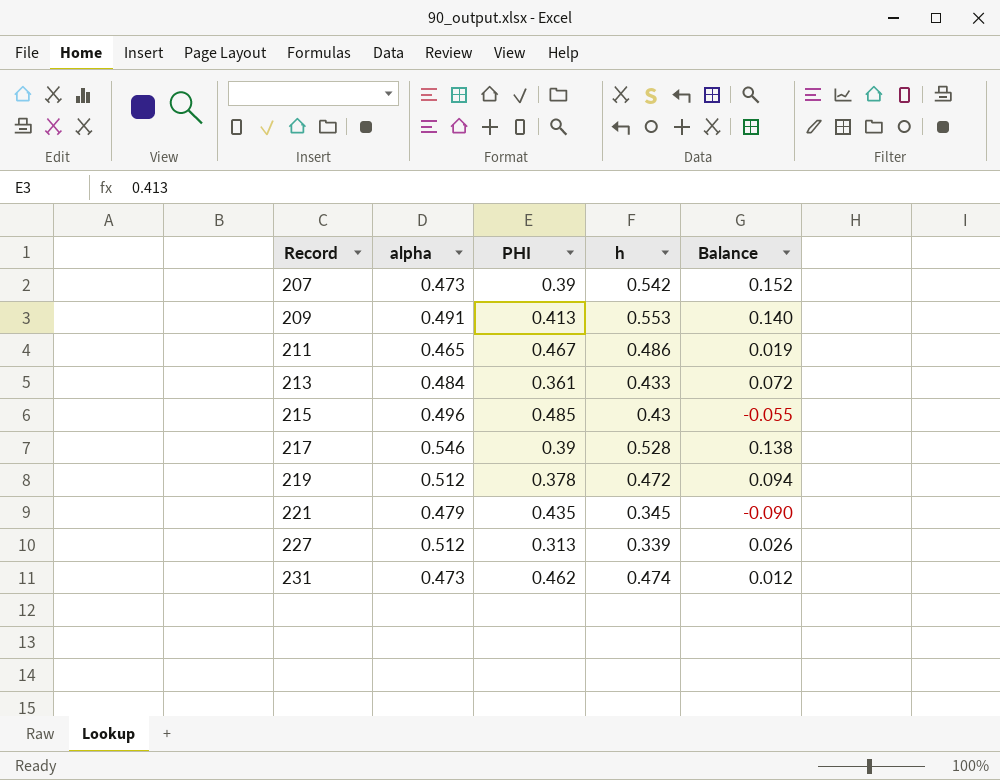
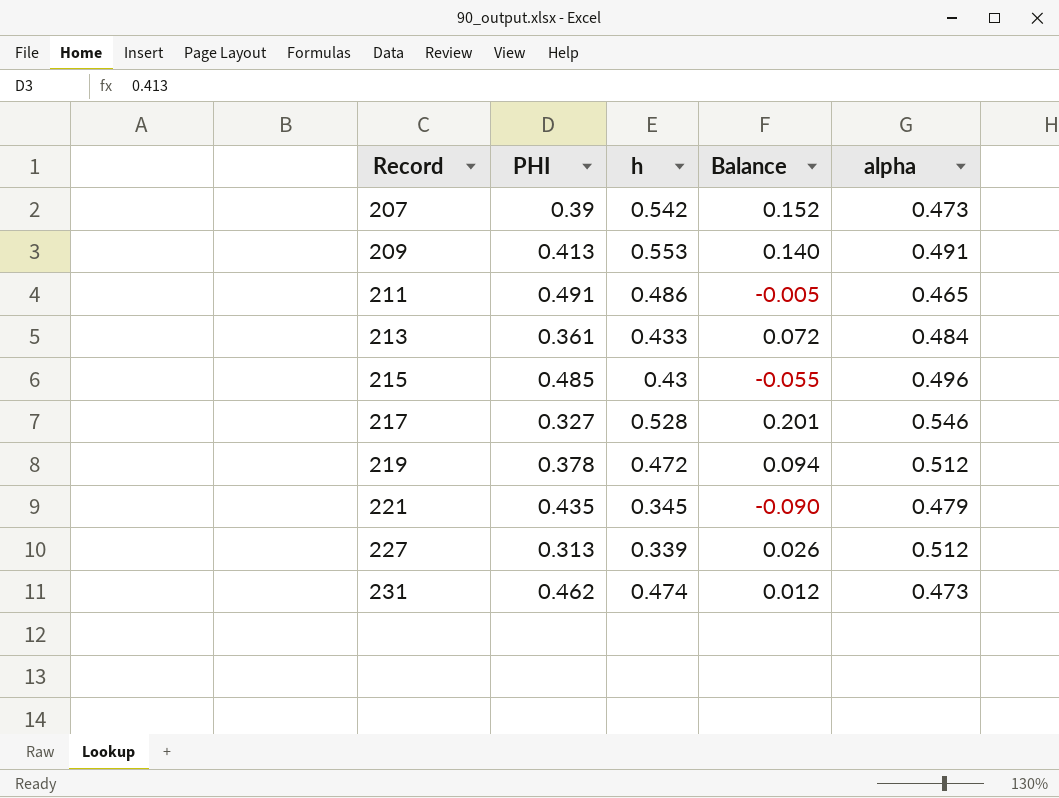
column alpha | position: 2 -> 5
211 | PHI: 0.467 -> 0.491
211 | Balance: 0.019 -> -0.005
217 | PHI: 0.39 -> 0.327
217 | Balance: 0.138 -> 0.201

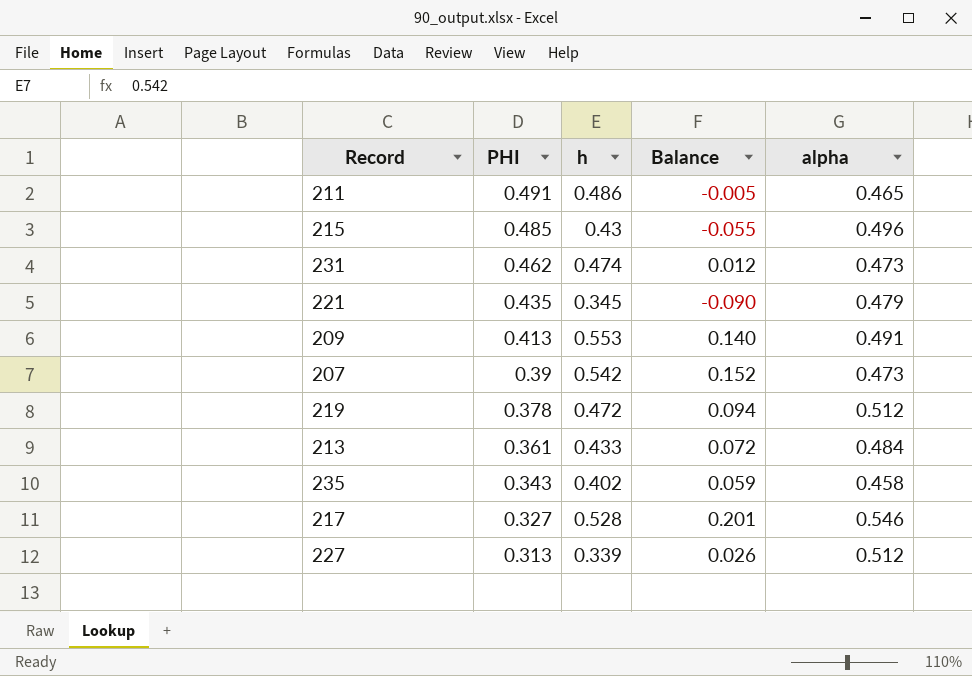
row order: Record ascending -> PHI descending
row 235: none -> 0.343 | 0.402 | 0.059 | 0.458

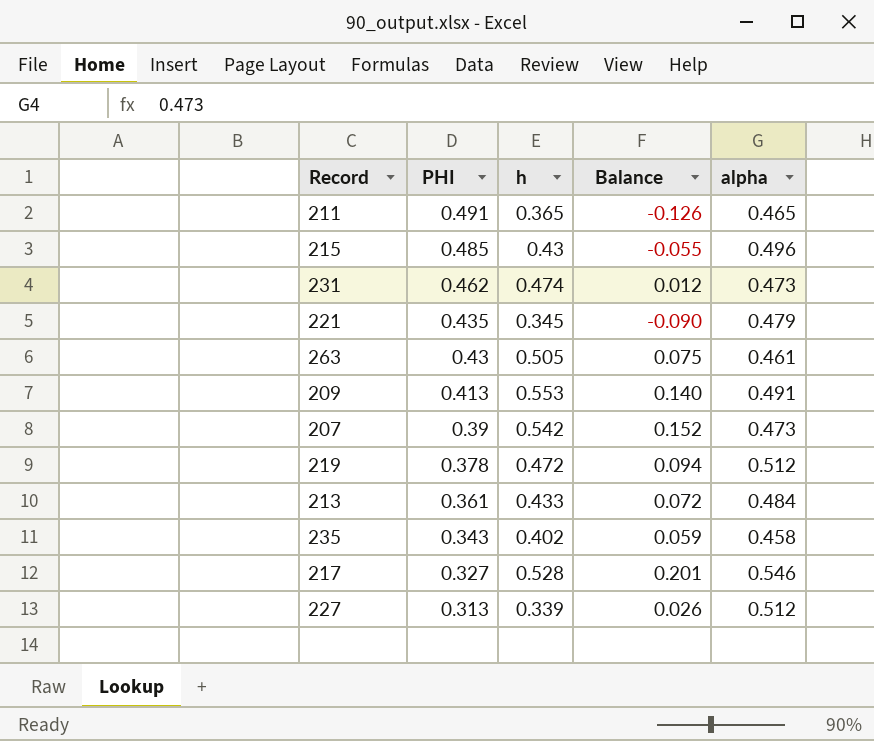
211 | h: 0.486 -> 0.365
211 | Balance: -0.005 -> -0.126
row 263: none -> 0.43 | 0.505 | 0.075 | 0.461

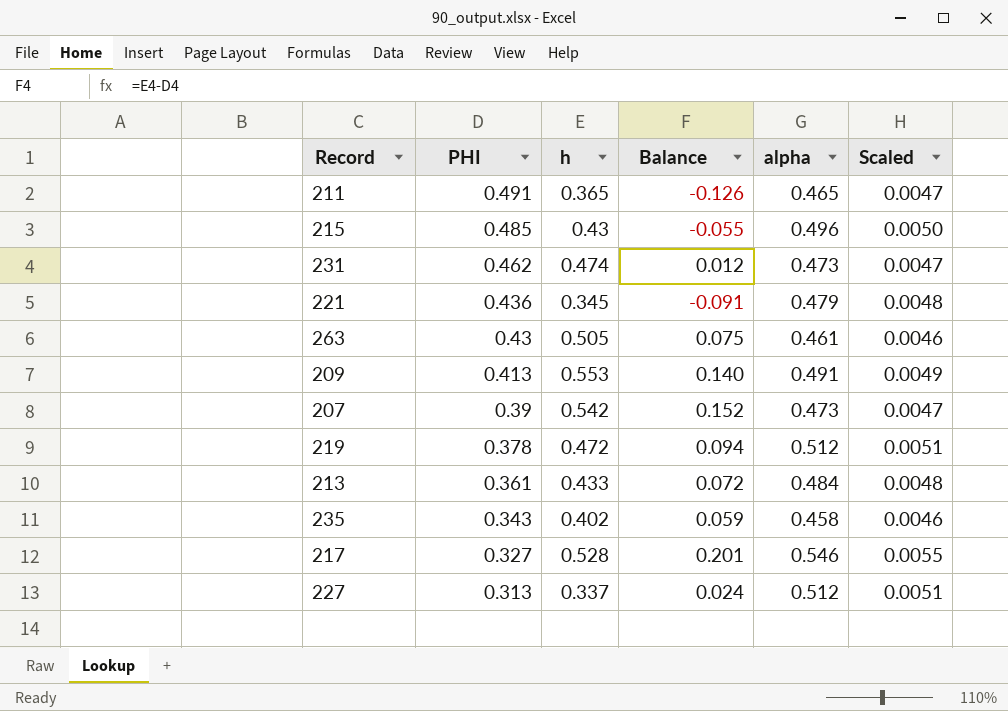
column Scaled | formula: none -> [alpha] * 0.01
221 | PHI: 0.435 -> 0.436
221 | Balance: -0.090 -> -0.091
227 | h: 0.339 -> 0.337
227 | Balance: 0.026 -> 0.024

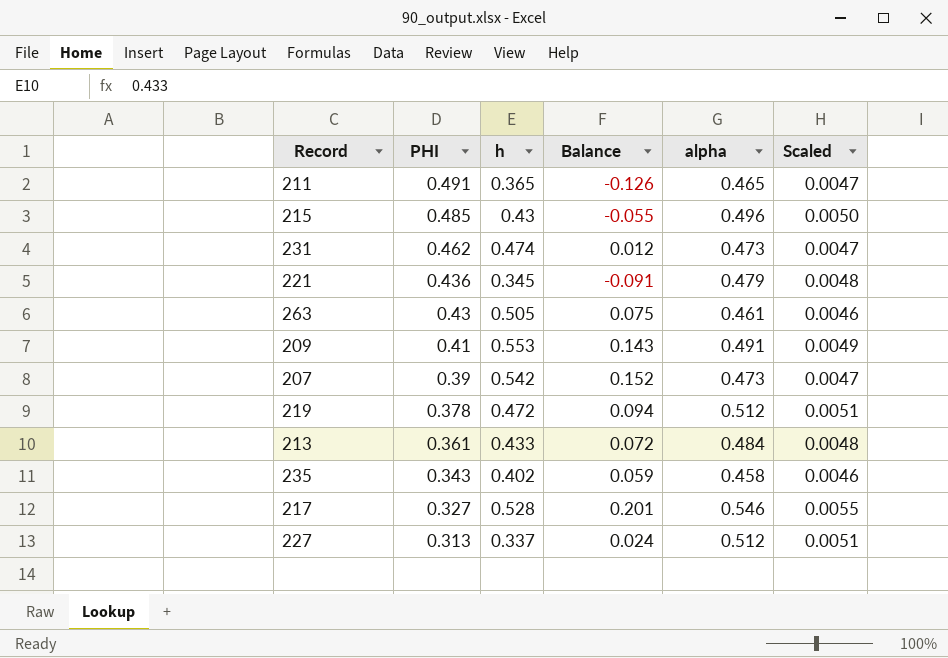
209 | PHI: 0.413 -> 0.41
209 | Balance: 0.140 -> 0.143

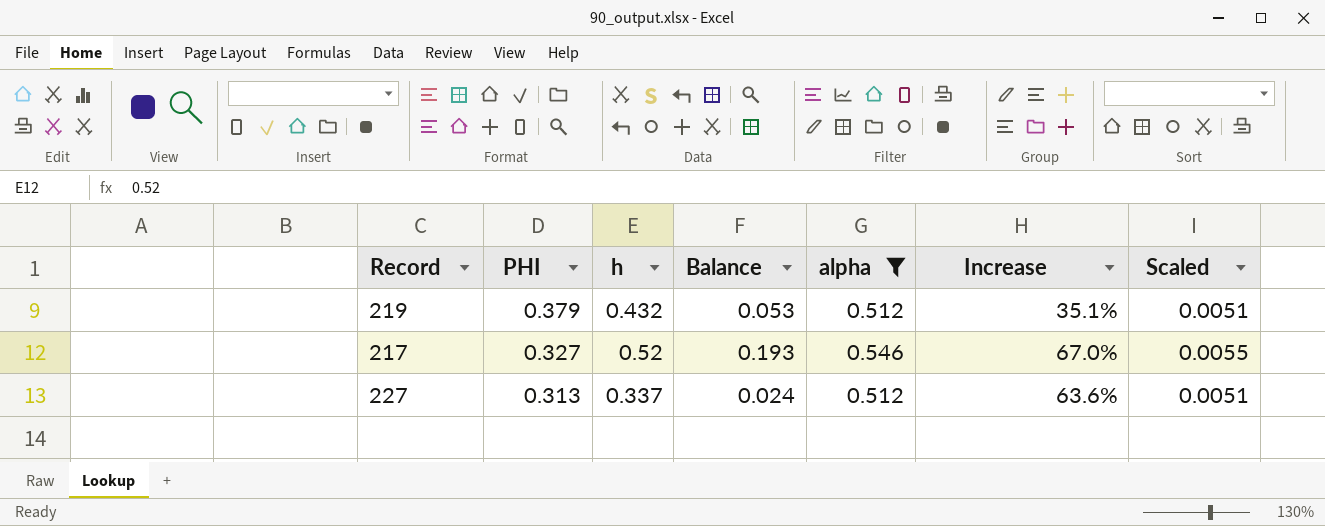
filter: none -> alpha >= 0.512
column Increase | formula: none -> ([alpha] - [PHI]) / [PHI]
219 | PHI: 0.378 -> 0.379
219 | h: 0.472 -> 0.432
219 | Balance: 0.094 -> 0.053
217 | h: 0.528 -> 0.52
217 | Balance: 0.201 -> 0.193

